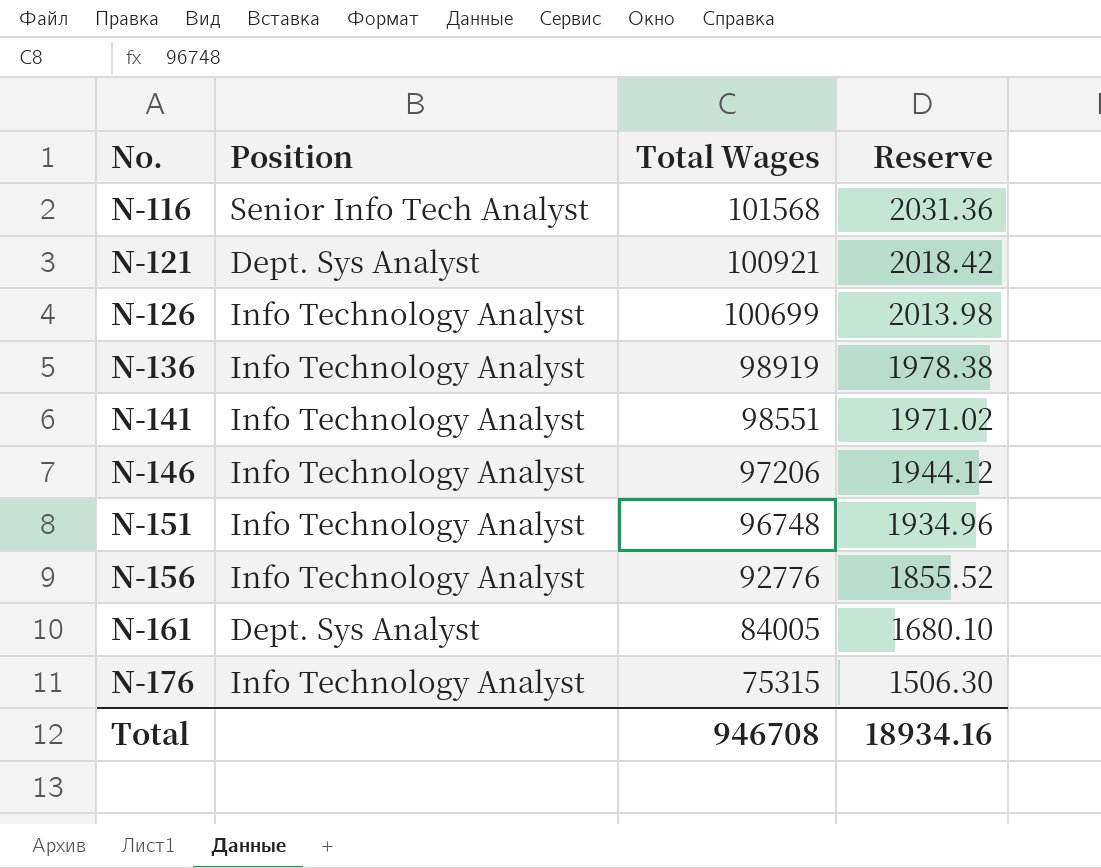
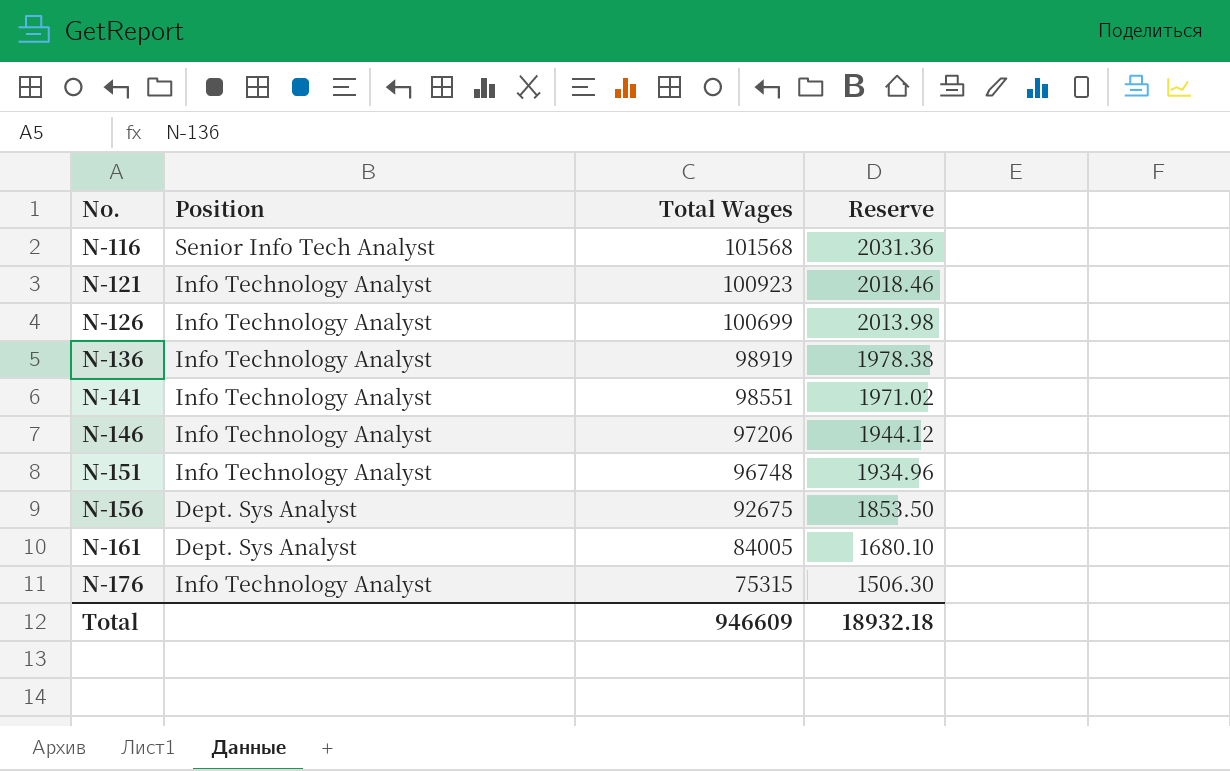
N-121 | Position: Dept. Sys Analyst -> Info Technology Analyst
N-121 | Total Wages: 100921 -> 100923
N-121 | Reserve: 2018.42 -> 2018.46
N-156 | Position: Info Technology Analyst -> Dept. Sys Analyst
N-156 | Total Wages: 92776 -> 92675
N-156 | Reserve: 1855.52 -> 1853.50
Total | Total Wages: 946708 -> 946609
Total | Reserve: 18934.16 -> 18932.18

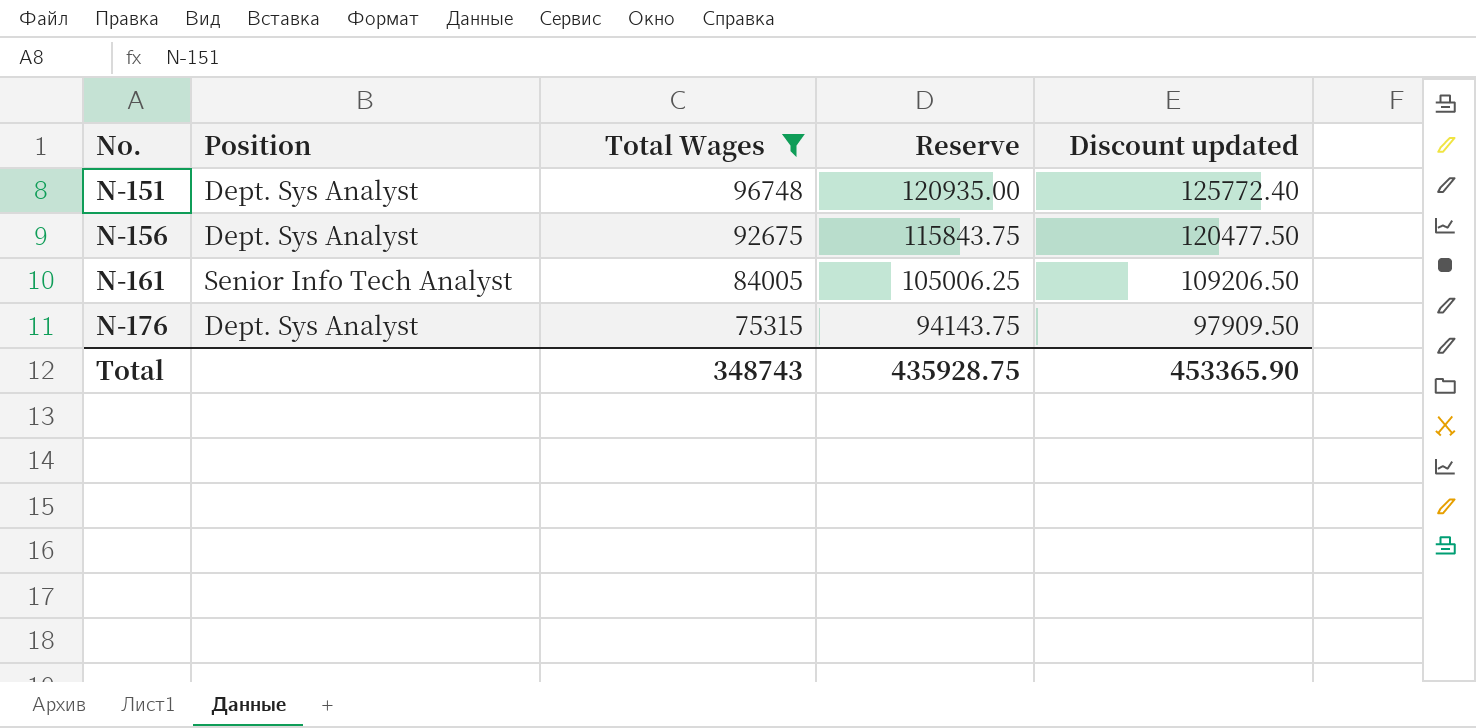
filter: none -> Total Wages <= 96748
column Reserve | formula: [Total Wages] * 0.02 -> [Total Wages] * 1.25
column Discount updated | formula: none -> [Total Wages] * 1.3
N-151 | Position: Info Technology Analyst -> Dept. Sys Analyst
N-161 | Position: Dept. Sys Analyst -> Senior Info Tech Analyst
N-176 | Position: Info Technology Analyst -> Dept. Sys Analyst
Total | Total Wages: 946609 -> 348743
Total | Reserve: 18932.18 -> 435928.75

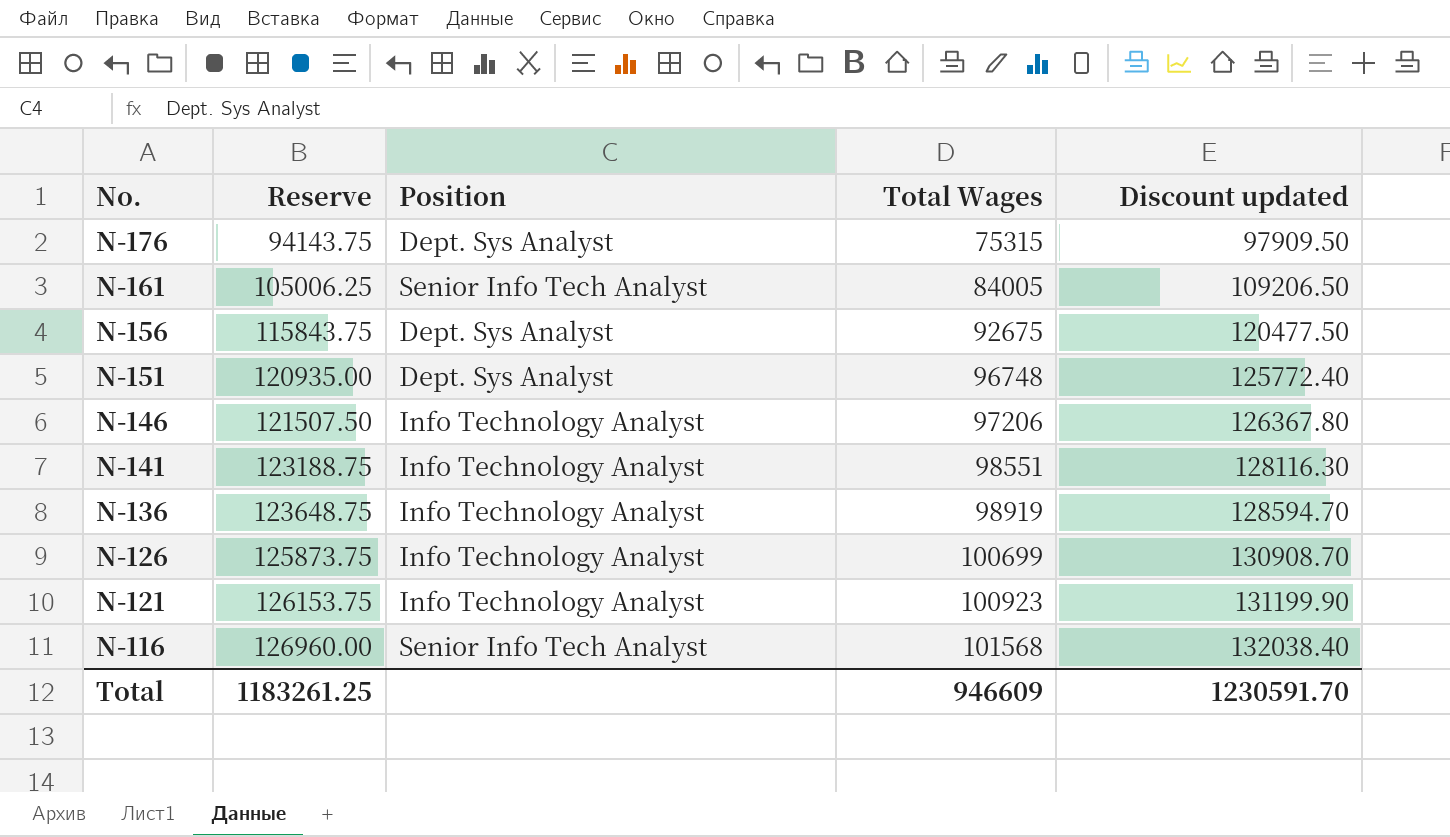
filter: Total Wages <= 96748 -> none
row order: No. ascending -> No. descending
column Reserve | position: 4 -> 2
Total | Reserve: 435928.75 -> 1183261.25
Total | Total Wages: 348743 -> 946609
Total | Discount updated: 453365.90 -> 1230591.70

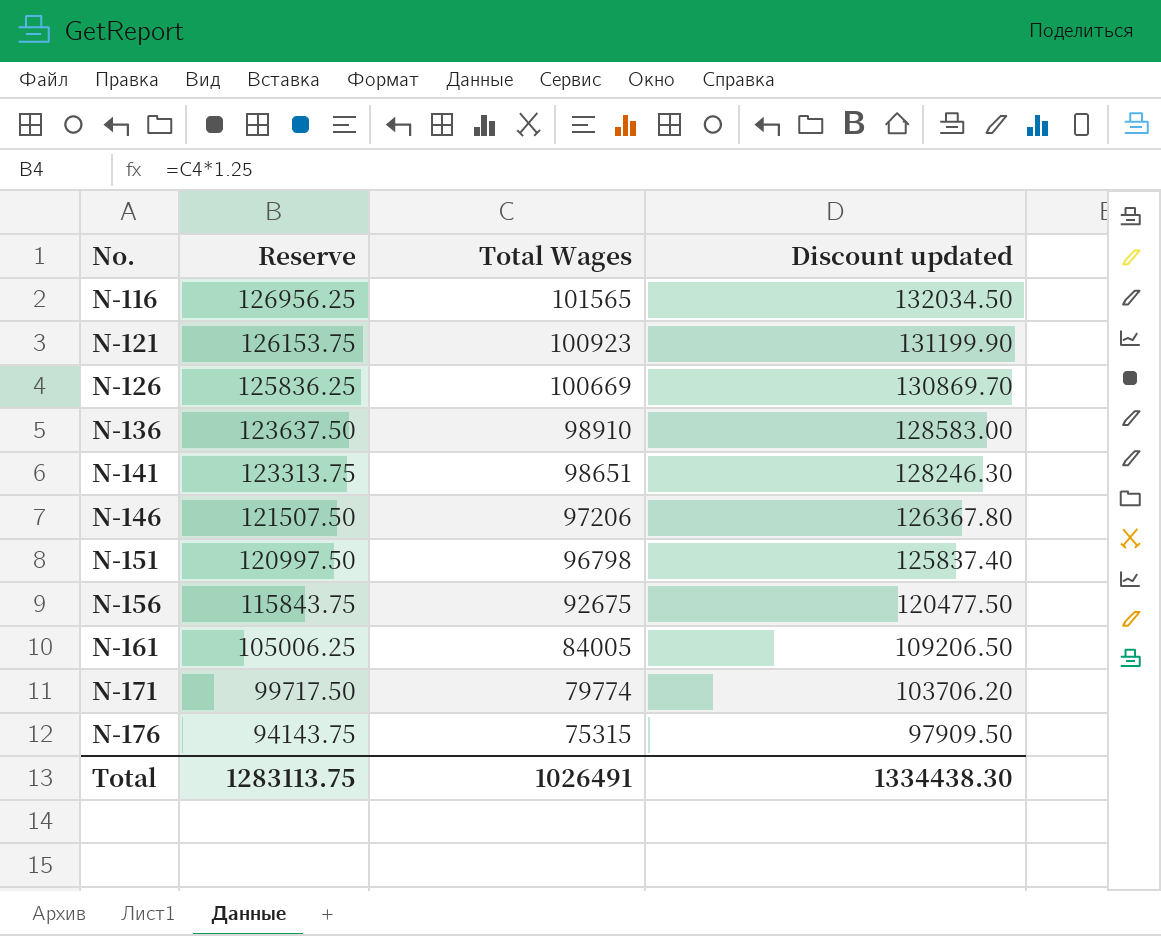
row order: No. descending -> No. ascending
column Position | position: 3 -> none
N-116 | Reserve: 126960.00 -> 126956.25
N-116 | Total Wages: 101568 -> 101565
N-116 | Discount updated: 132038.40 -> 132034.50
N-126 | Reserve: 125873.75 -> 125836.25
N-126 | Total Wages: 100699 -> 100669
N-126 | Discount updated: 130908.70 -> 130869.70
N-136 | Reserve: 123648.75 -> 123637.50
N-136 | Total Wages: 98919 -> 98910
N-136 | Discount updated: 128594.70 -> 128583.00
N-141 | Reserve: 123188.75 -> 123313.75
N-141 | Total Wages: 98551 -> 98651
N-141 | Discount updated: 128116.30 -> 128246.30
N-151 | Reserve: 120935.00 -> 120997.50
N-151 | Total Wages: 96748 -> 96798
N-151 | Discount updated: 125772.40 -> 125837.40
row N-171: none -> 99717.50 | 79774 | 103706.20
Total | Reserve: 1183261.25 -> 1283113.75
Total | Total Wages: 946609 -> 1026491
Total | Discount updated: 1230591.70 -> 1334438.30

